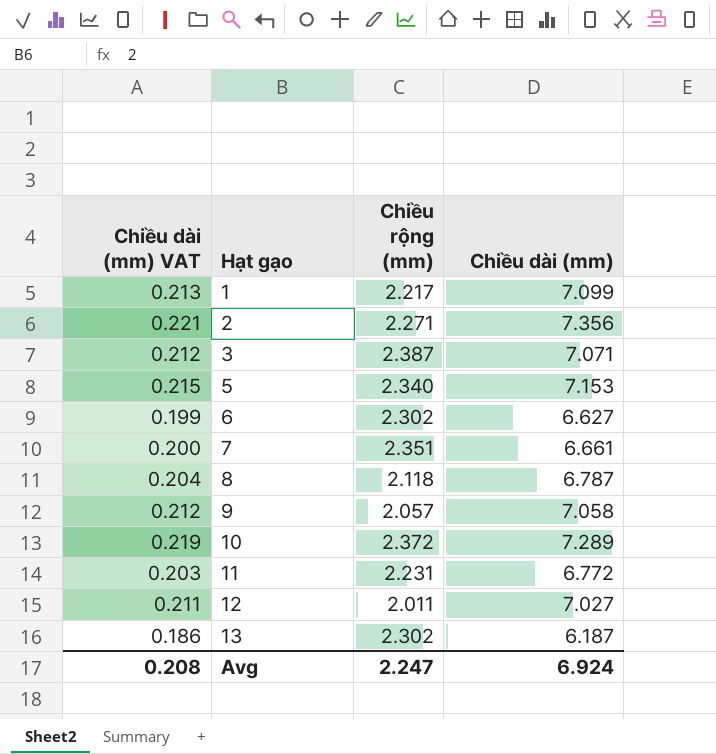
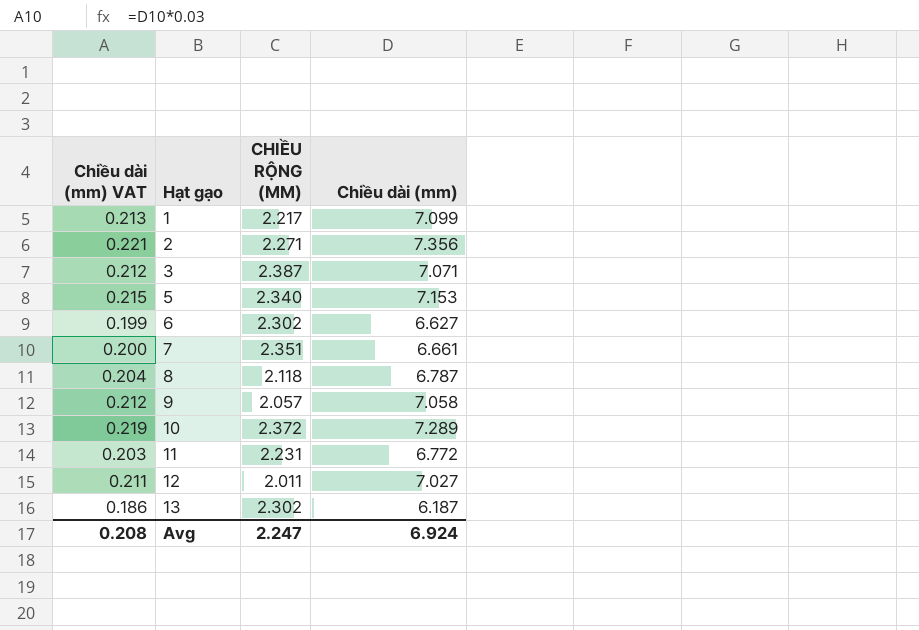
column name: Chiều rộng (mm) -> CHIỀU RỘNG (MM)

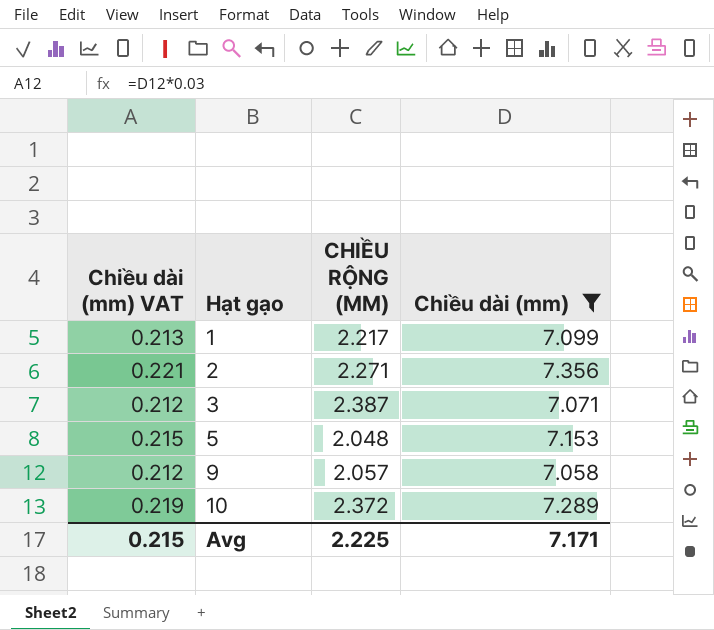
filter: none -> Chiều dài (mm) >= 7.058
5 | CHIỀU RỘNG (MM): 2.340 -> 2.048
Avg | Chiều dài (mm) VAT: 0.208 -> 0.215
Avg | CHIỀU RỘNG (MM): 2.247 -> 2.225
Avg | Chiều dài (mm): 6.924 -> 7.171

